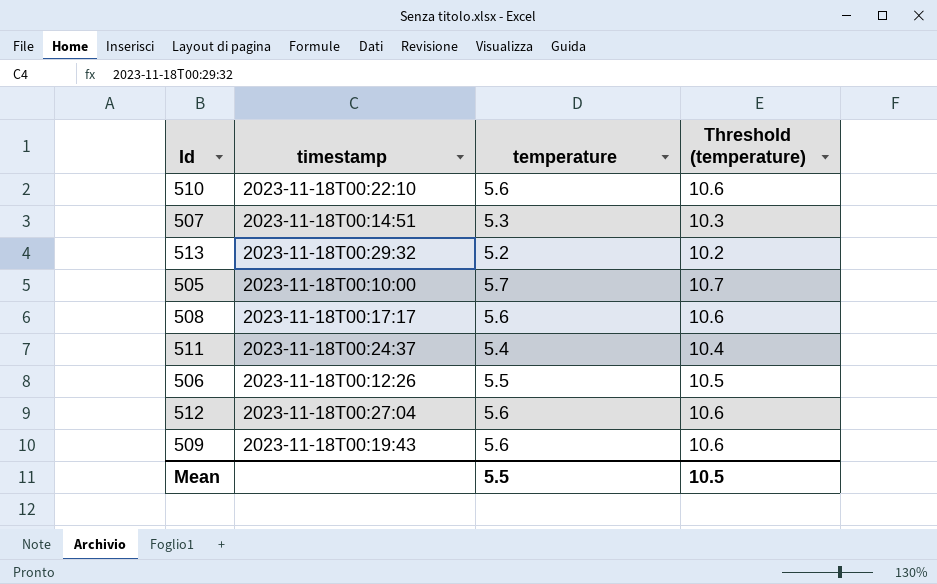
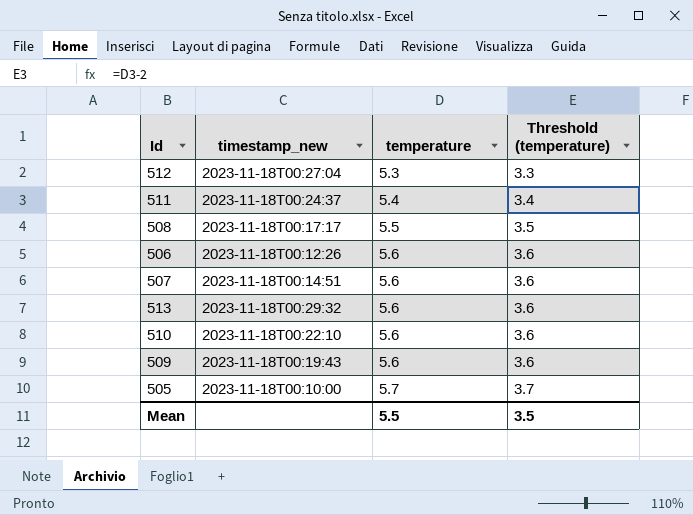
row order: none -> temperature ascending
column name: timestamp -> timestamp_new
column Threshold (temperature) | formula: [temperature] + 5 -> [temperature] - 2
512 | temperature: 5.6 -> 5.3
508 | temperature: 5.6 -> 5.5
506 | temperature: 5.5 -> 5.6
507 | temperature: 5.3 -> 5.6
513 | temperature: 5.2 -> 5.6
Mean | Threshold (temperature): 10.5 -> 3.5

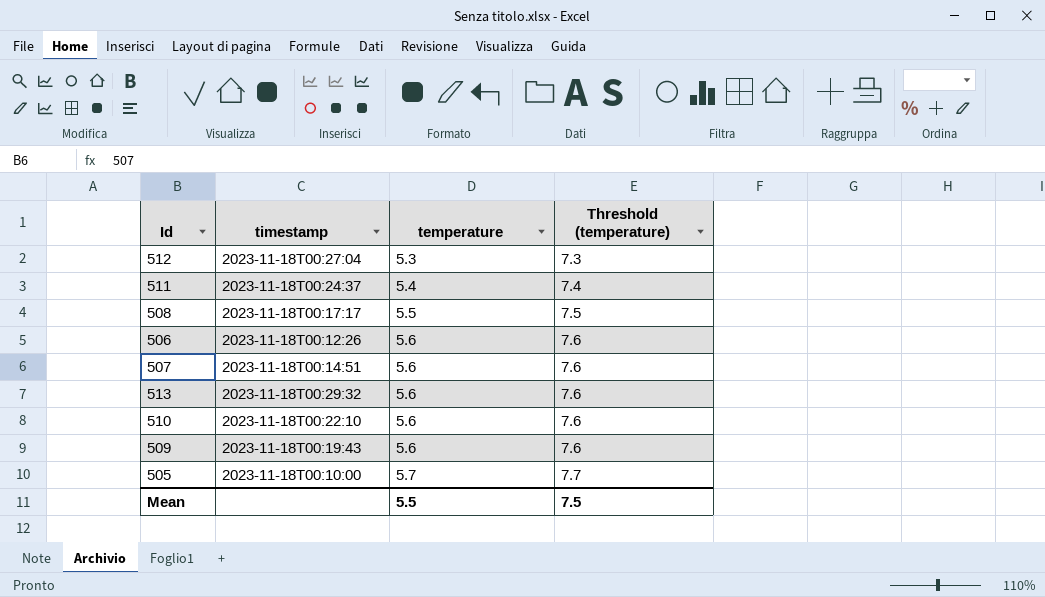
column name: timestamp_new -> timestamp
column Threshold (temperature) | formula: [temperature] - 2 -> [temperature] + 2
Mean | Threshold (temperature): 3.5 -> 7.5

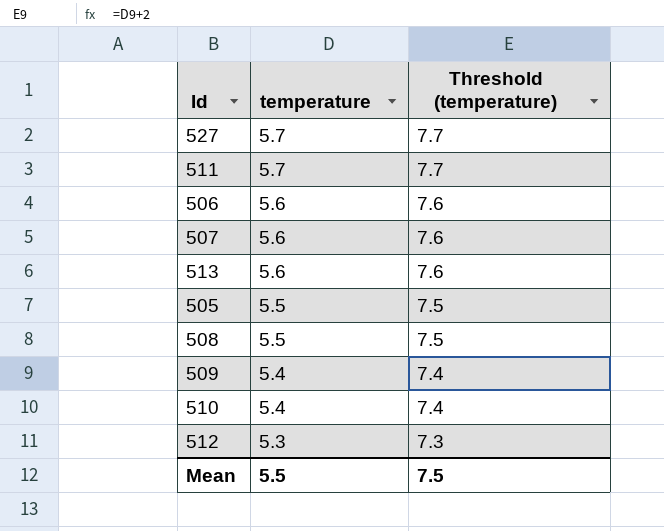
row order: temperature ascending -> temperature descending
column timestamp | position: 2 -> none
row 527: none -> 5.7 | 7.7
511 | temperature: 5.4 -> 5.7
511 | Threshold (temperature): 7.4 -> 7.7
505 | temperature: 5.7 -> 5.5
505 | Threshold (temperature): 7.7 -> 7.5
509 | temperature: 5.6 -> 5.4
509 | Threshold (temperature): 7.6 -> 7.4
510 | temperature: 5.6 -> 5.4
510 | Threshold (temperature): 7.6 -> 7.4

